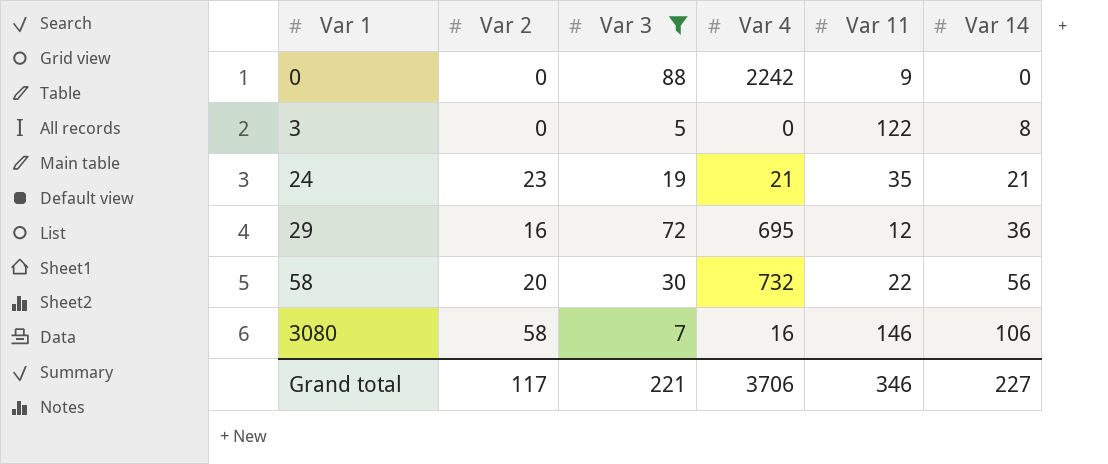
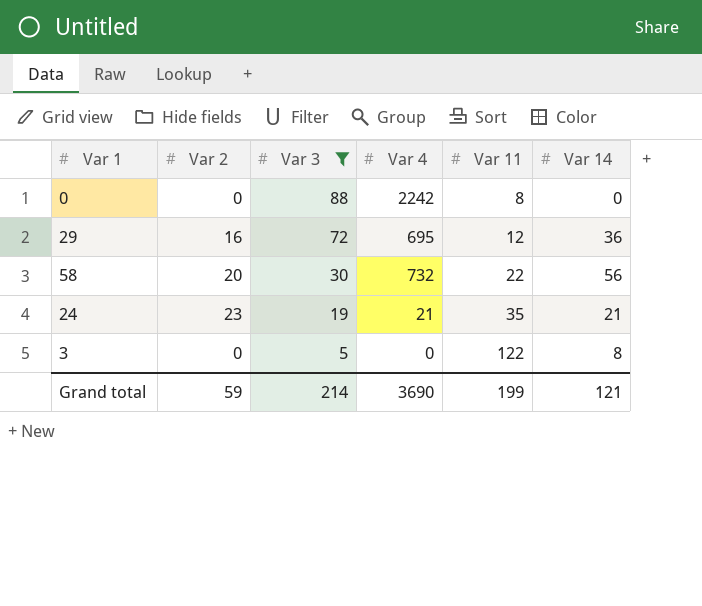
row order: Var 1 ascending -> Var 3 descending
row 3080: 58 | 7 | 16 | 146 | 106 -> none
0 | Var 11: 9 -> 8
Grand total | Var 2: 117 -> 59
Grand total | Var 3: 221 -> 214
Grand total | Var 4: 3706 -> 3690
Grand total | Var 11: 346 -> 199
Grand total | Var 14: 227 -> 121

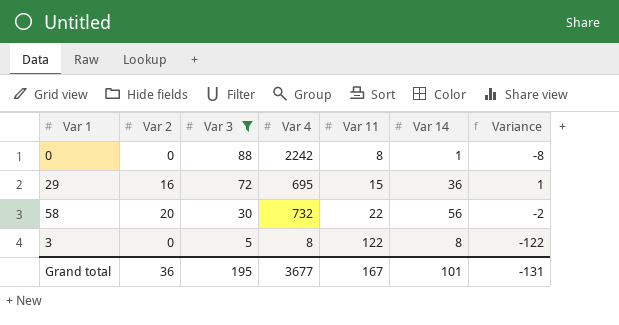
column Variance | formula: none -> [Var 2] - [Var 11]
row 24: 23 | 19 | 21 | 35 | 21 -> none
0 | Var 14: 0 -> 1
29 | Var 11: 12 -> 15
3 | Var 4: 0 -> 8
Grand total | Var 2: 59 -> 36
Grand total | Var 3: 214 -> 195
Grand total | Var 4: 3690 -> 3677
Grand total | Var 11: 199 -> 167
Grand total | Var 14: 121 -> 101

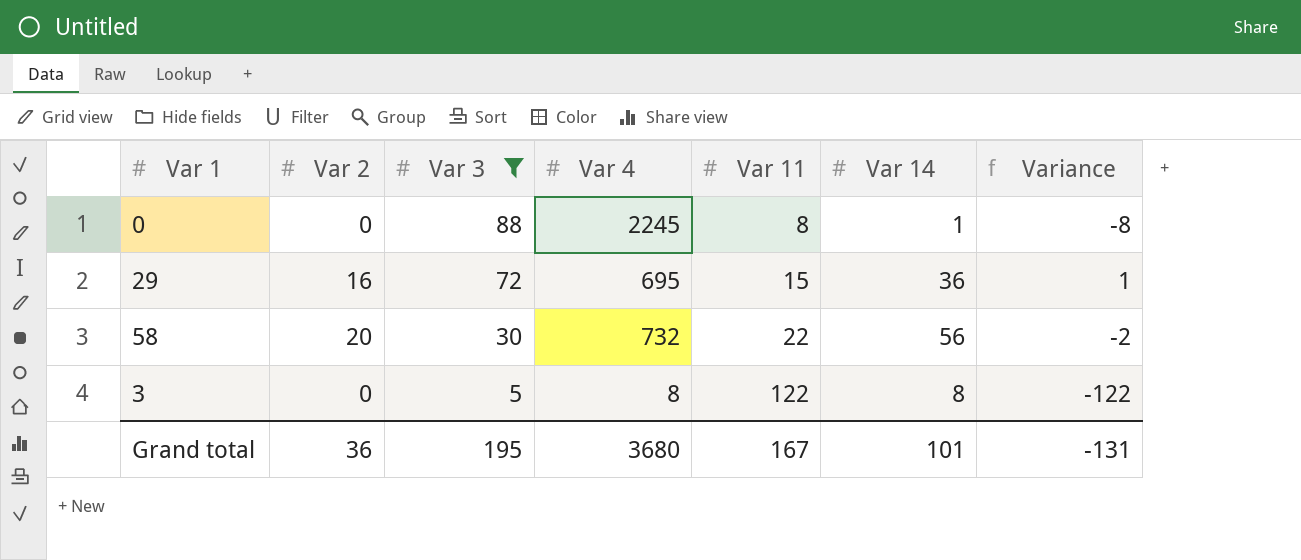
0 | Var 4: 2242 -> 2245
Grand total | Var 4: 3677 -> 3680

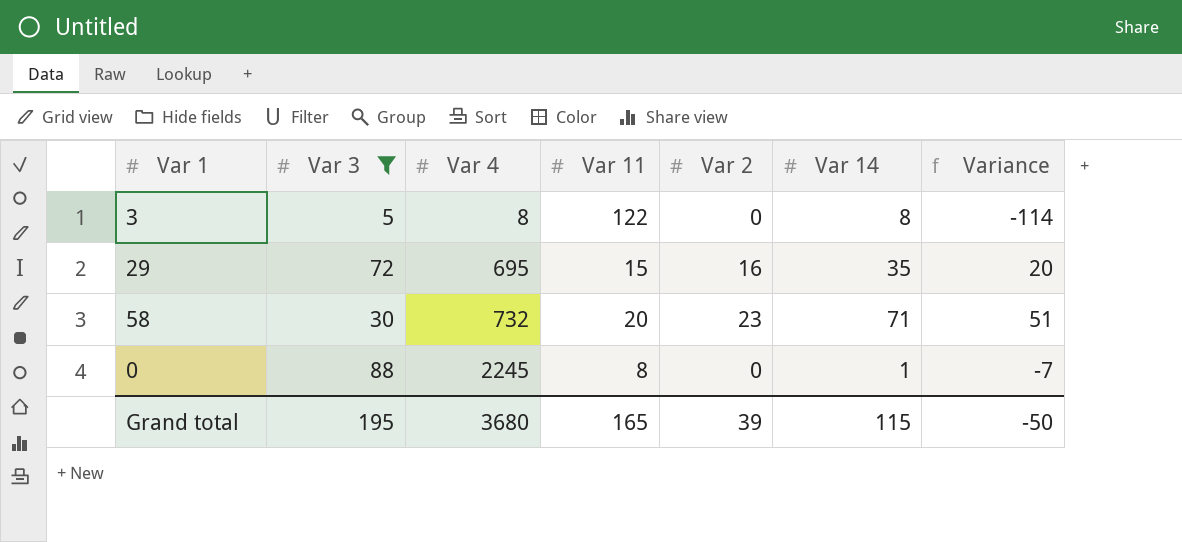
row order: Var 3 descending -> Var 4 ascending
column Var 2 | position: 2 -> 5
column Variance | formula: [Var 2] - [Var 11] -> [Var 14] - [Var 11]
29 | Var 14: 36 -> 35
58 | Var 11: 22 -> 20
58 | Var 2: 20 -> 23
58 | Var 14: 56 -> 71
Grand total | Var 11: 167 -> 165
Grand total | Var 2: 36 -> 39
Grand total | Var 14: 101 -> 115
Grand total | Variance: -131 -> -50

